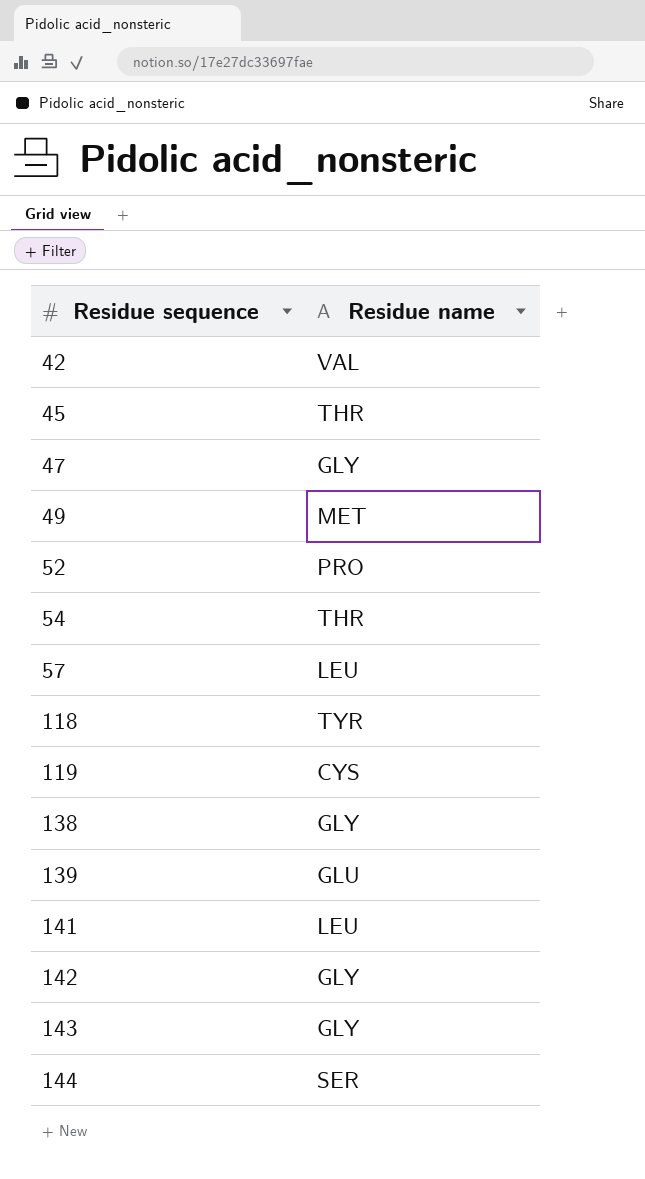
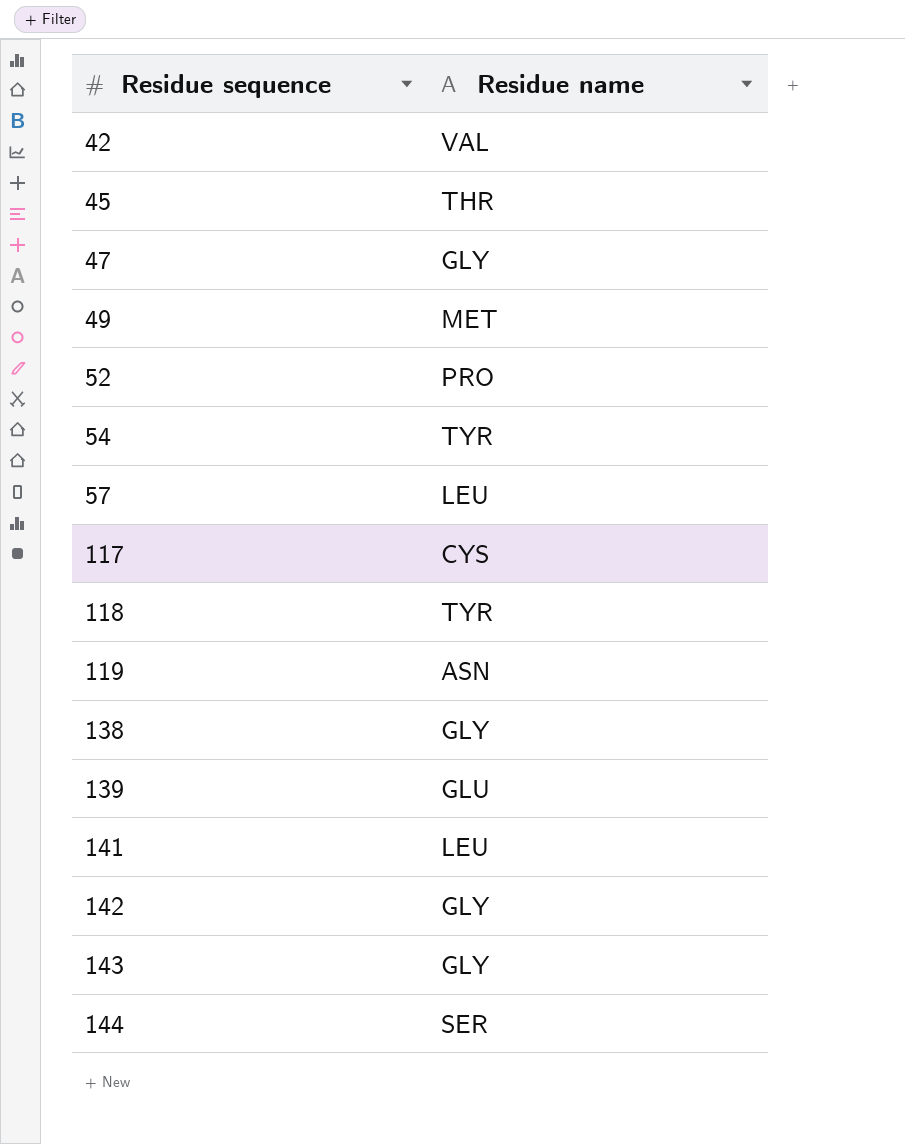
54 | Residue name: THR -> TYR
row 117: none -> CYS
119 | Residue name: CYS -> ASN

